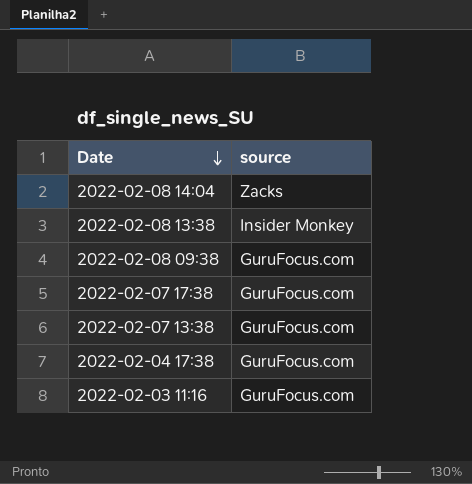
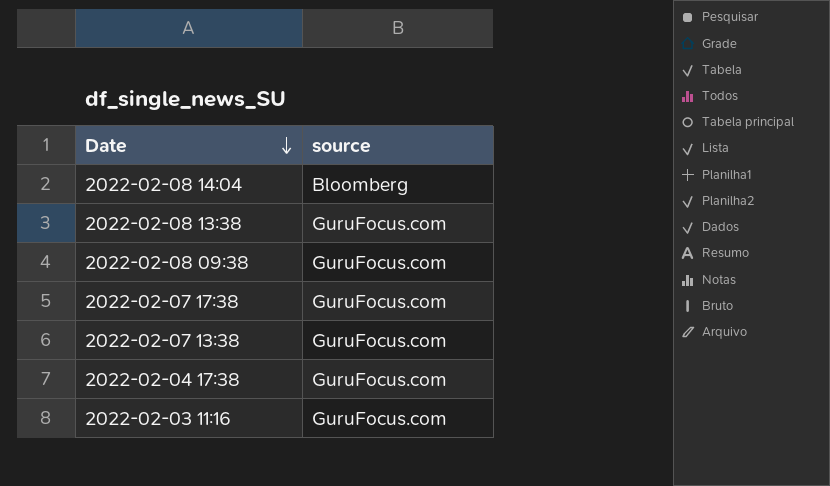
2022-02-08 14:04 | source: Zacks -> Bloomberg
2022-02-08 13:38 | source: Insider Monkey -> GuruFocus.com

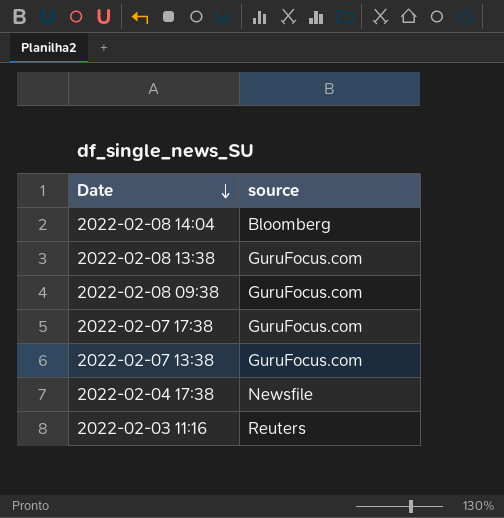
2022-02-04 17:38 | source: GuruFocus.com -> Newsfile
2022-02-03 11:16 | source: GuruFocus.com -> Reuters

